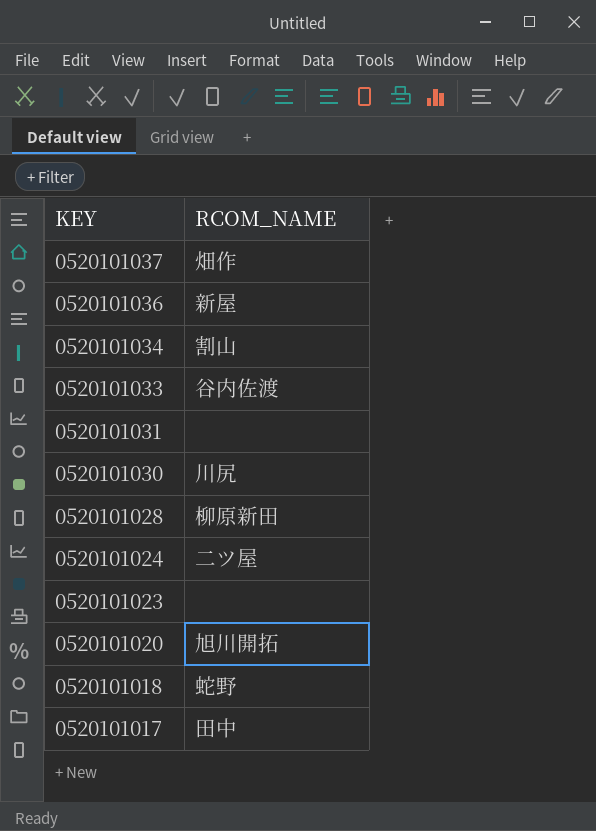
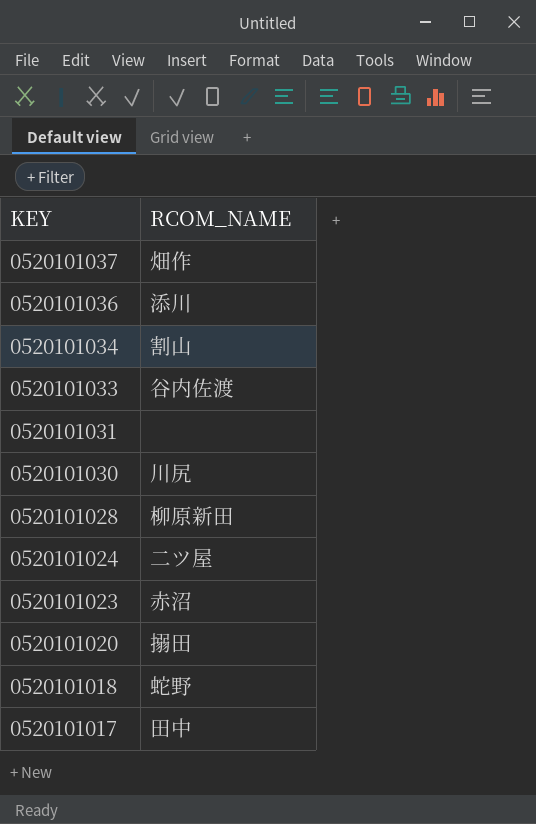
0520101036 | RCOM_NAME: 新屋 -> 添川
0520101023 | RCOM_NAME: none -> 赤沼
0520101020 | RCOM_NAME: 旭川開拓 -> 搦田

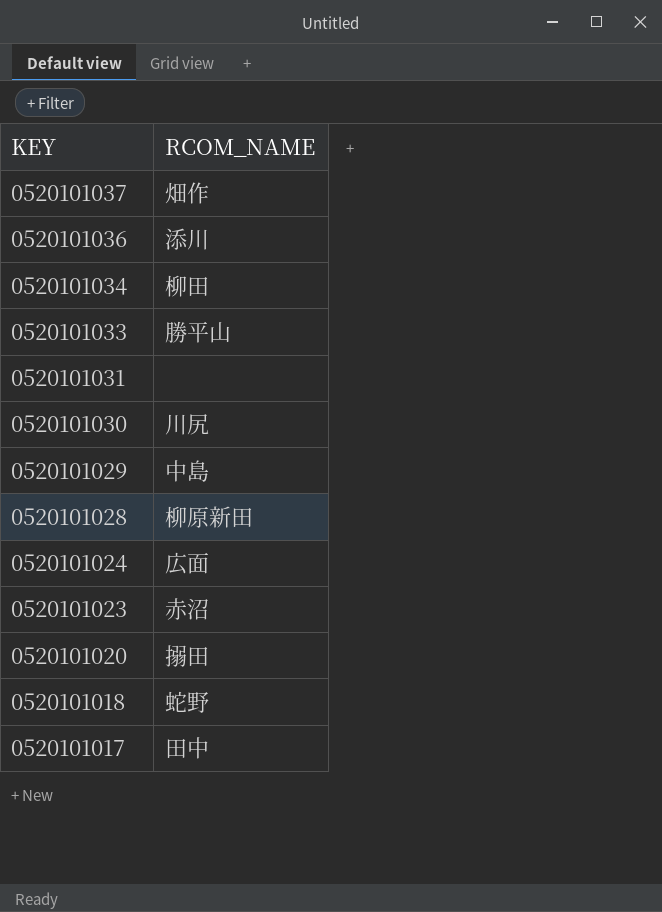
0520101034 | RCOM_NAME: 割山 -> 柳田
0520101033 | RCOM_NAME: 谷内佐渡 -> 勝平山
row 0520101029: none -> 中島
0520101024 | RCOM_NAME: 二ツ屋 -> 広面

